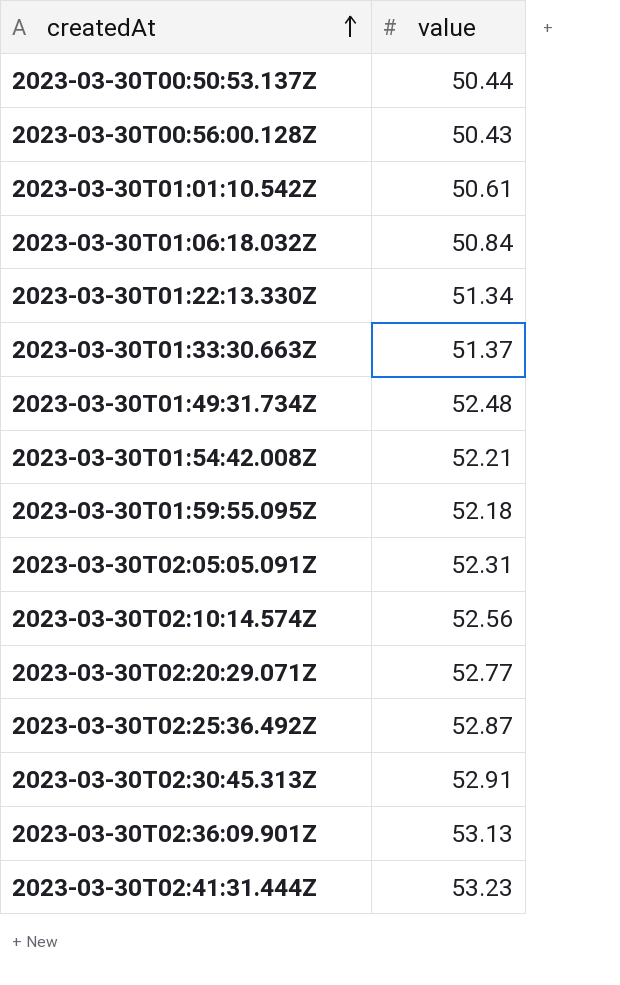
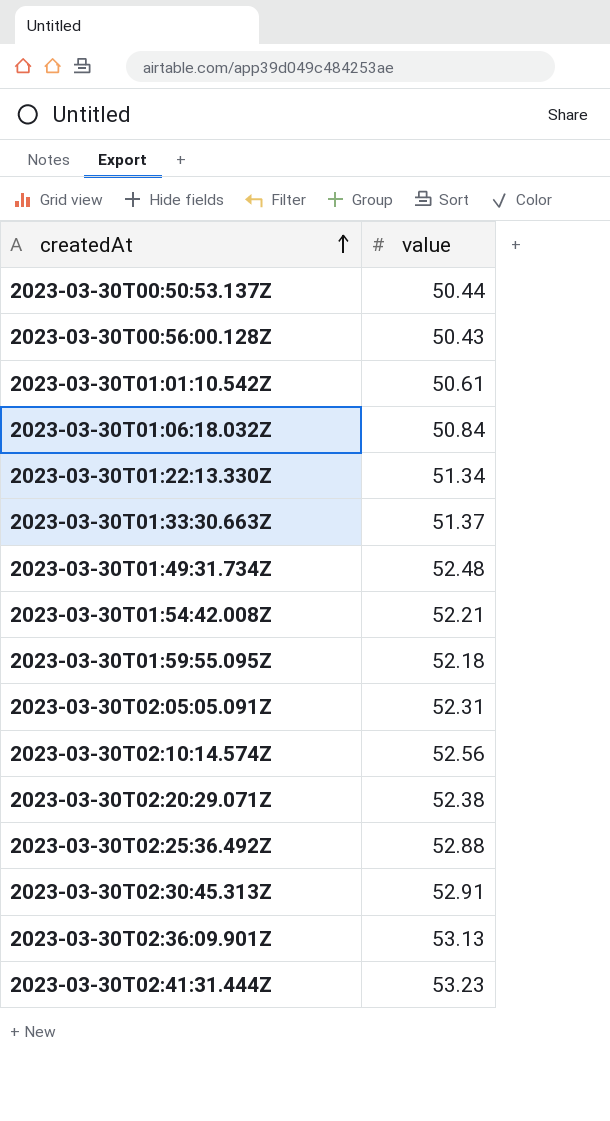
2023-03-30T02:20:29.071Z | value: 52.77 -> 52.38
2023-03-30T02:25:36.492Z | value: 52.87 -> 52.88

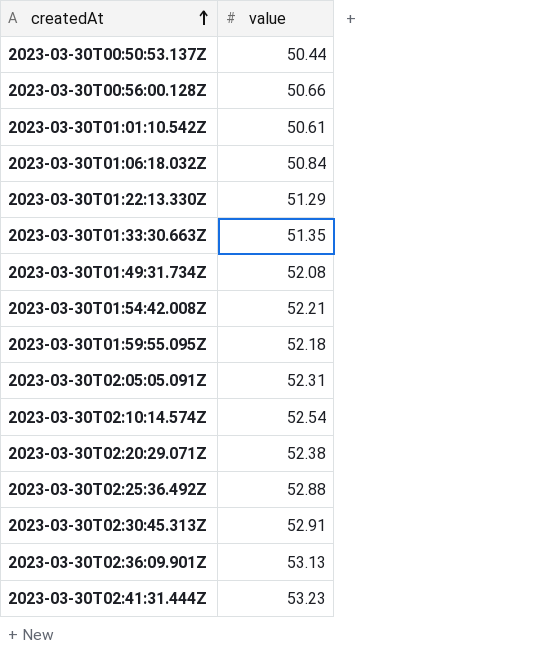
2023-03-30T00:56:00.128Z | value: 50.43 -> 50.66
2023-03-30T01:22:13.330Z | value: 51.34 -> 51.29
2023-03-30T01:33:30.663Z | value: 51.37 -> 51.35
2023-03-30T01:49:31.734Z | value: 52.48 -> 52.08
2023-03-30T02:10:14.574Z | value: 52.56 -> 52.54

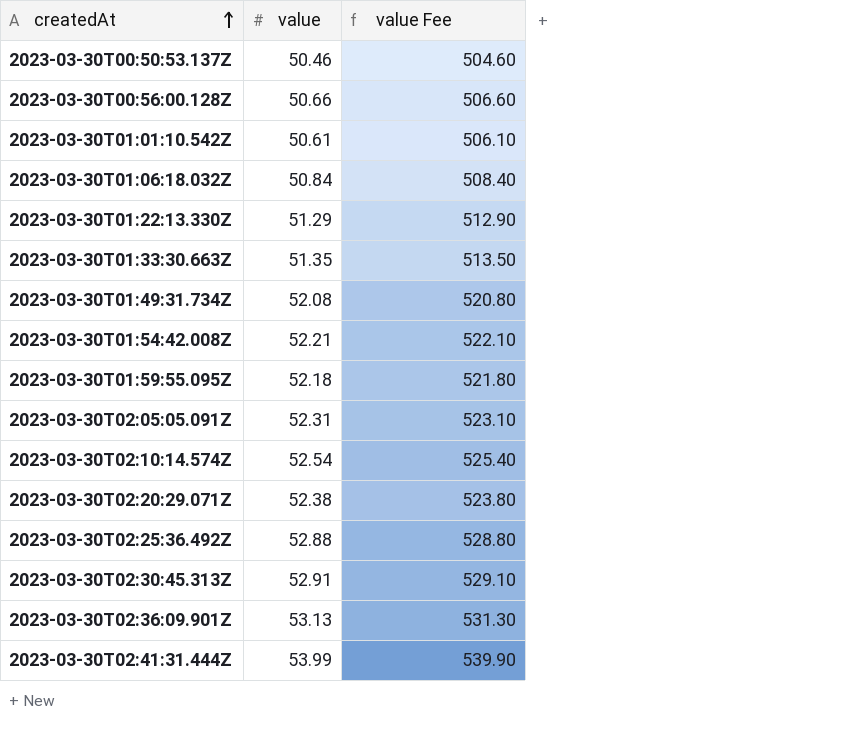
column value Fee | formula: none -> [value] * 10
2023-03-30T00:50:53.137Z | value: 50.44 -> 50.46
2023-03-30T02:41:31.444Z | value: 53.23 -> 53.99

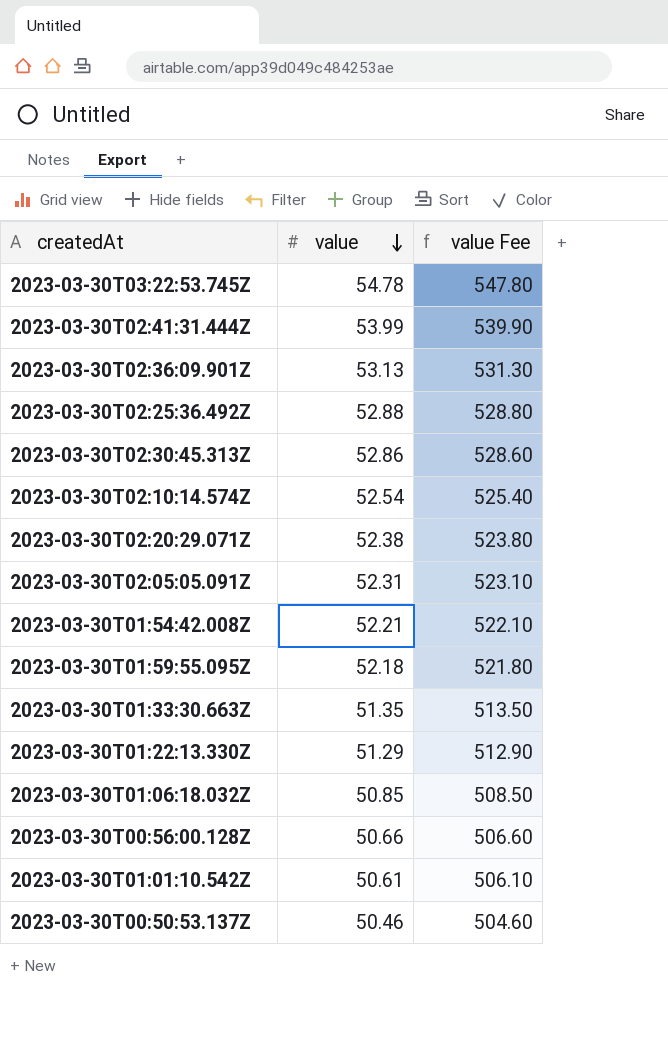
row order: createdAt ascending -> value descending
row 2023-03-30T01:49:31.734Z: 52.08 | 520.80 -> none
row 2023-03-30T03:22:53.745Z: none -> 54.78 | 547.80
2023-03-30T02:30:45.313Z | value: 52.91 -> 52.86
2023-03-30T02:30:45.313Z | value Fee: 529.10 -> 528.60
2023-03-30T01:06:18.032Z | value: 50.84 -> 50.85
2023-03-30T01:06:18.032Z | value Fee: 508.40 -> 508.50

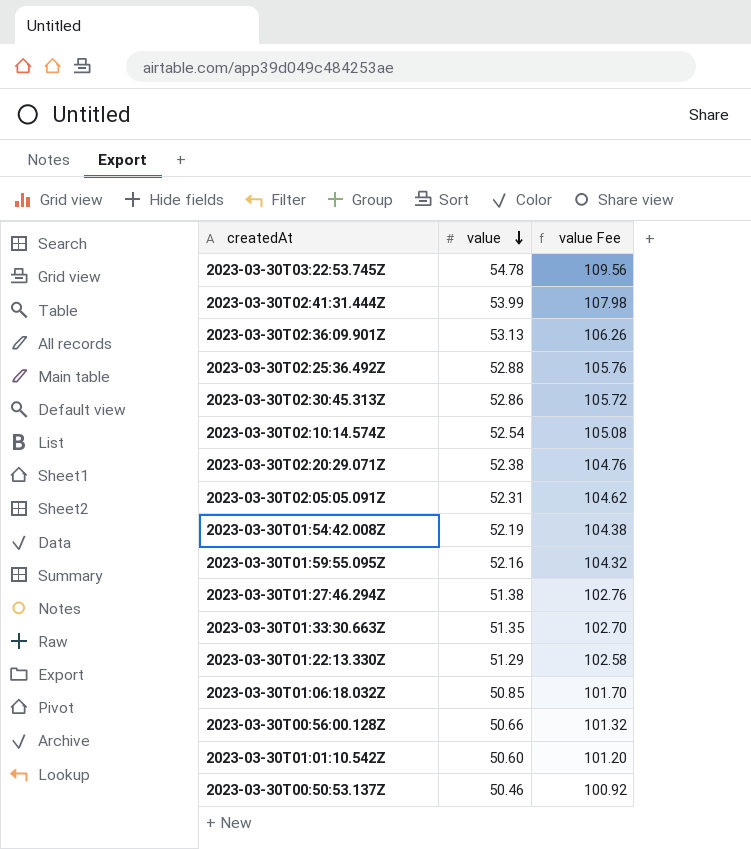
column value Fee | formula: [value] * 10 -> [value] * 2
2023-03-30T01:54:42.008Z | value: 52.21 -> 52.19
2023-03-30T01:59:55.095Z | value: 52.18 -> 52.16
row 2023-03-30T01:27:46.294Z: none -> 51.38 | 102.76
2023-03-30T01:01:10.542Z | value: 50.61 -> 50.60

